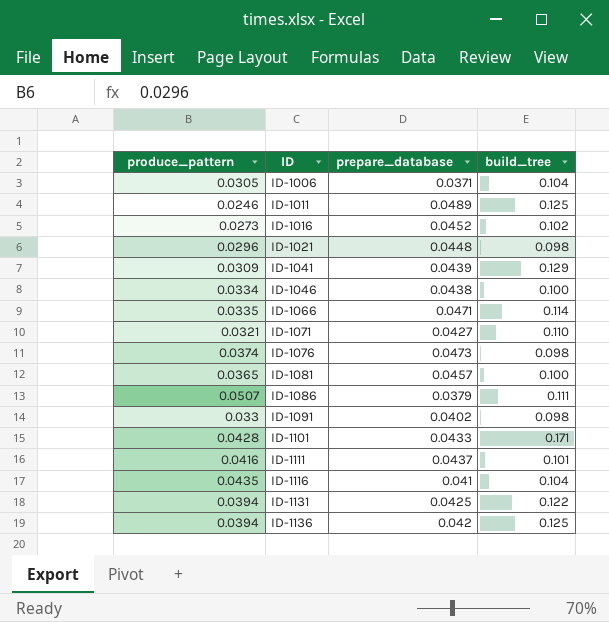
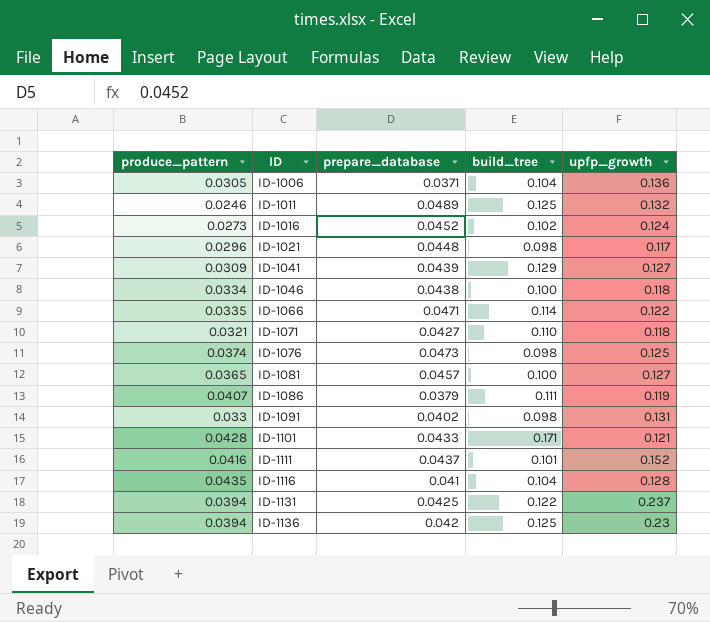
column upfp_growth | position: none -> 5
ID-1086 | produce_pattern: 0.0507 -> 0.0407

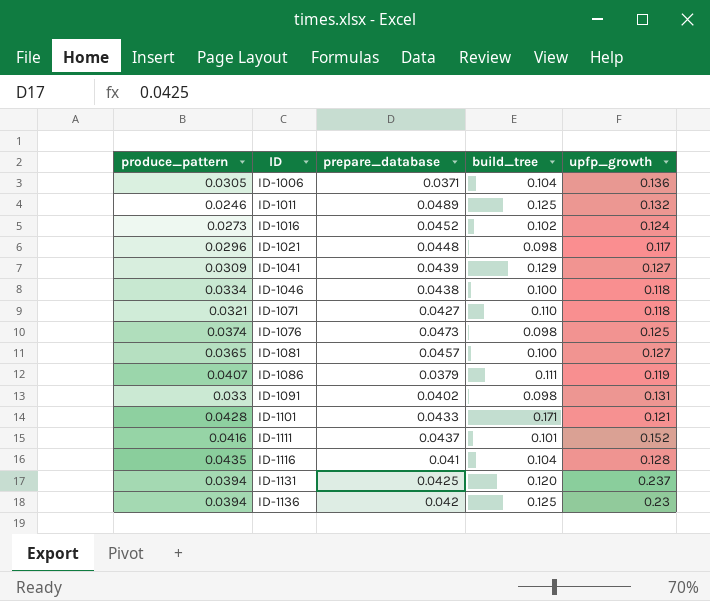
row ID-1066: 0.0335 | 0.0471 | 0.114 | 0.122 -> none
ID-1131 | build_tree: 0.122 -> 0.120

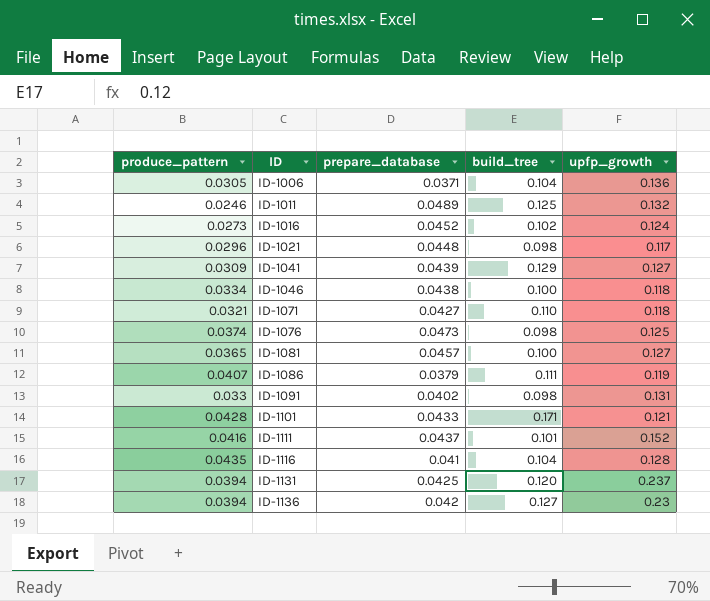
ID-1136 | build_tree: 0.125 -> 0.127

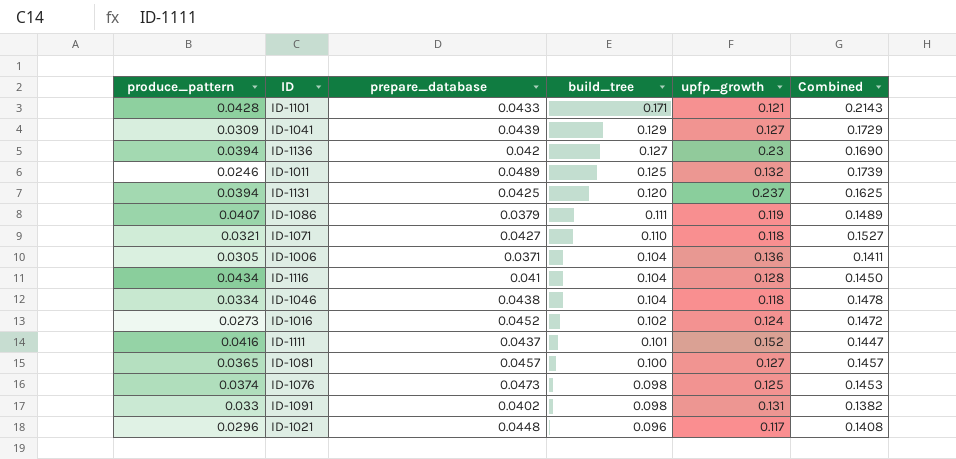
row order: ID ascending -> build_tree descending
column Combined | formula: none -> [prepare_database] + [build_tree]
ID-1116 | produce_pattern: 0.0435 -> 0.0434
ID-1046 | build_tree: 0.100 -> 0.104
ID-1021 | build_tree: 0.098 -> 0.096

